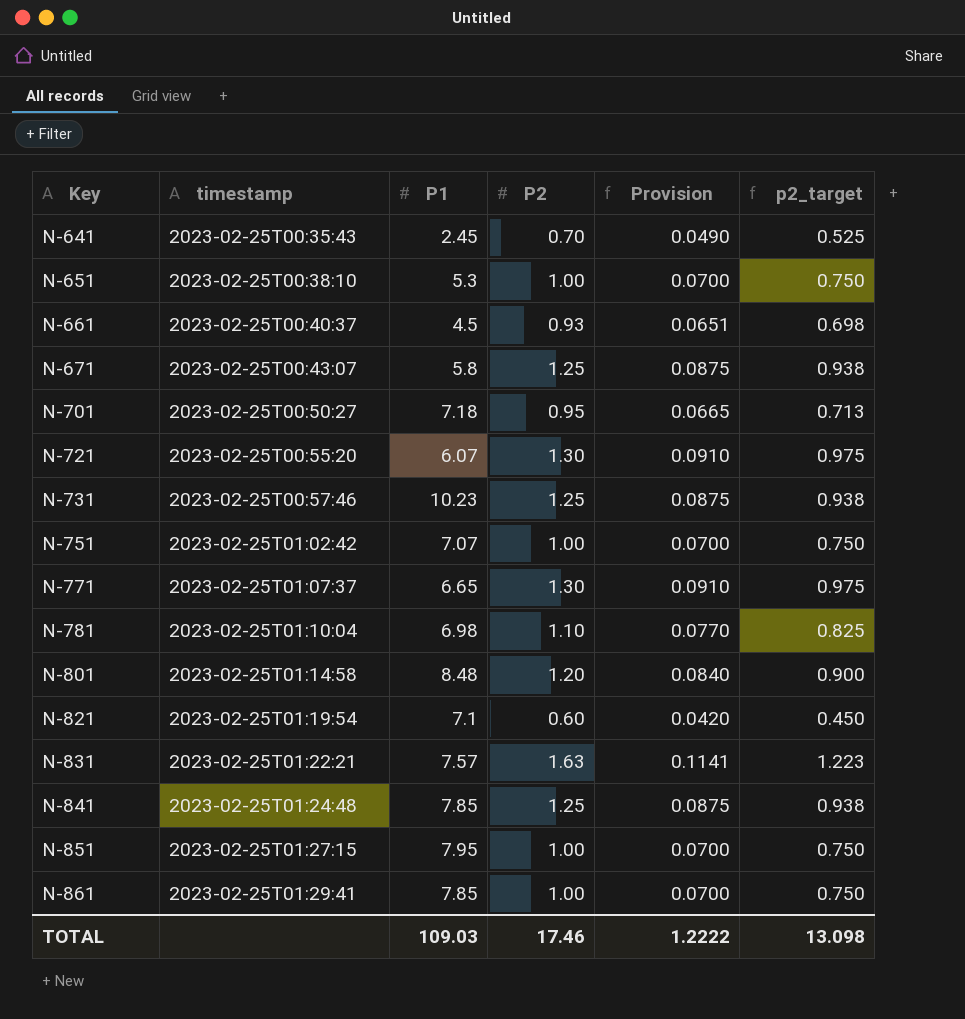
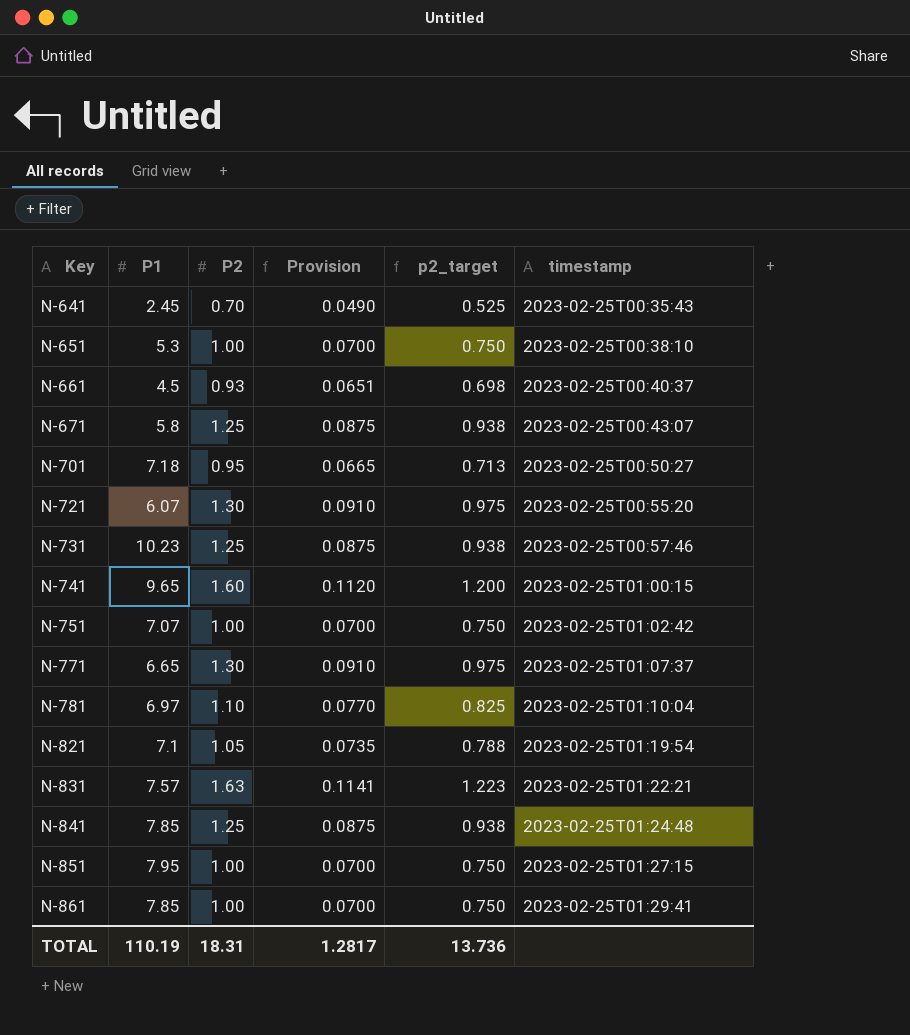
column timestamp | position: 2 -> 6
row N-801: 2023-02-25T01:14:58 | 8.48 | 1.20 | 0.0840 | 0.900 -> none
row N-741: none -> 9.65 | 1.60 | 0.1120 | 1.200 | 2023-02-25T01:00:15
N-781 | P1: 6.98 -> 6.97
N-821 | P2: 0.60 -> 1.05
N-821 | Provision: 0.0420 -> 0.0735
N-821 | p2_target: 0.450 -> 0.788
TOTAL | P1: 109.03 -> 110.19
TOTAL | P2: 17.46 -> 18.31
TOTAL | Provision: 1.2222 -> 1.2817
TOTAL | p2_target: 13.098 -> 13.736

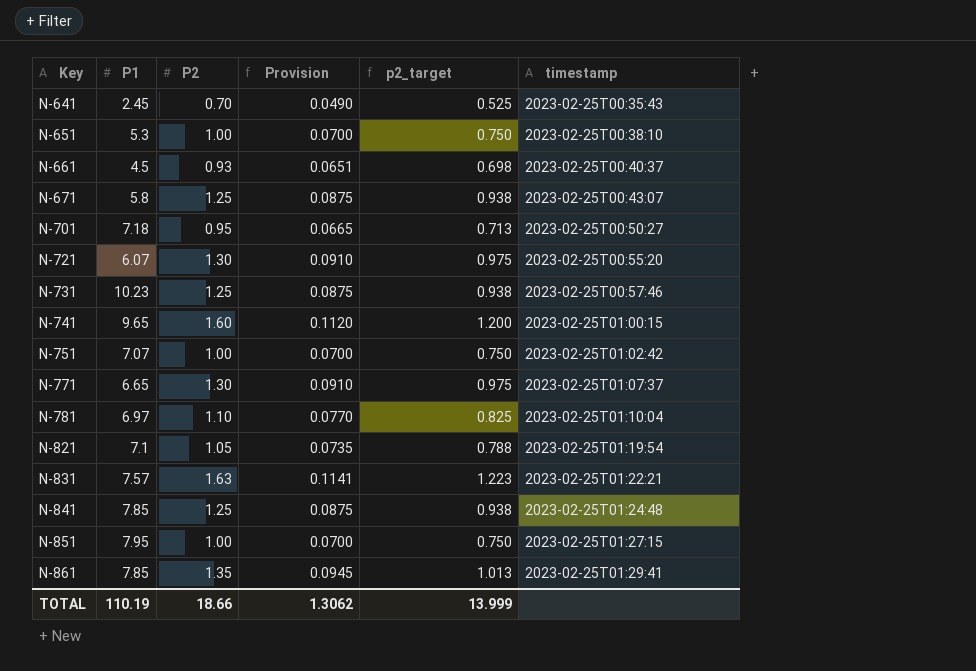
N-861 | P2: 1.00 -> 1.35
N-861 | Provision: 0.0700 -> 0.0945
N-861 | p2_target: 0.750 -> 1.013
TOTAL | P2: 18.31 -> 18.66
TOTAL | Provision: 1.2817 -> 1.3062
TOTAL | p2_target: 13.736 -> 13.999

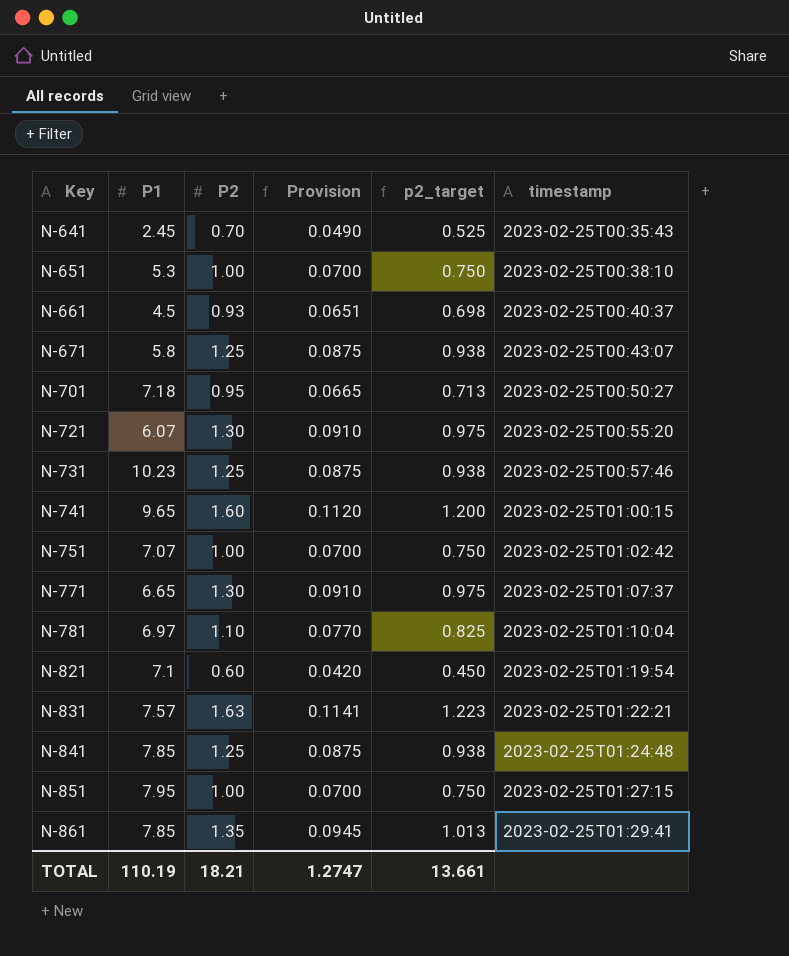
N-821 | P2: 1.05 -> 0.60
N-821 | Provision: 0.0735 -> 0.0420
N-821 | p2_target: 0.788 -> 0.450
TOTAL | P2: 18.66 -> 18.21
TOTAL | Provision: 1.3062 -> 1.2747
TOTAL | p2_target: 13.999 -> 13.661

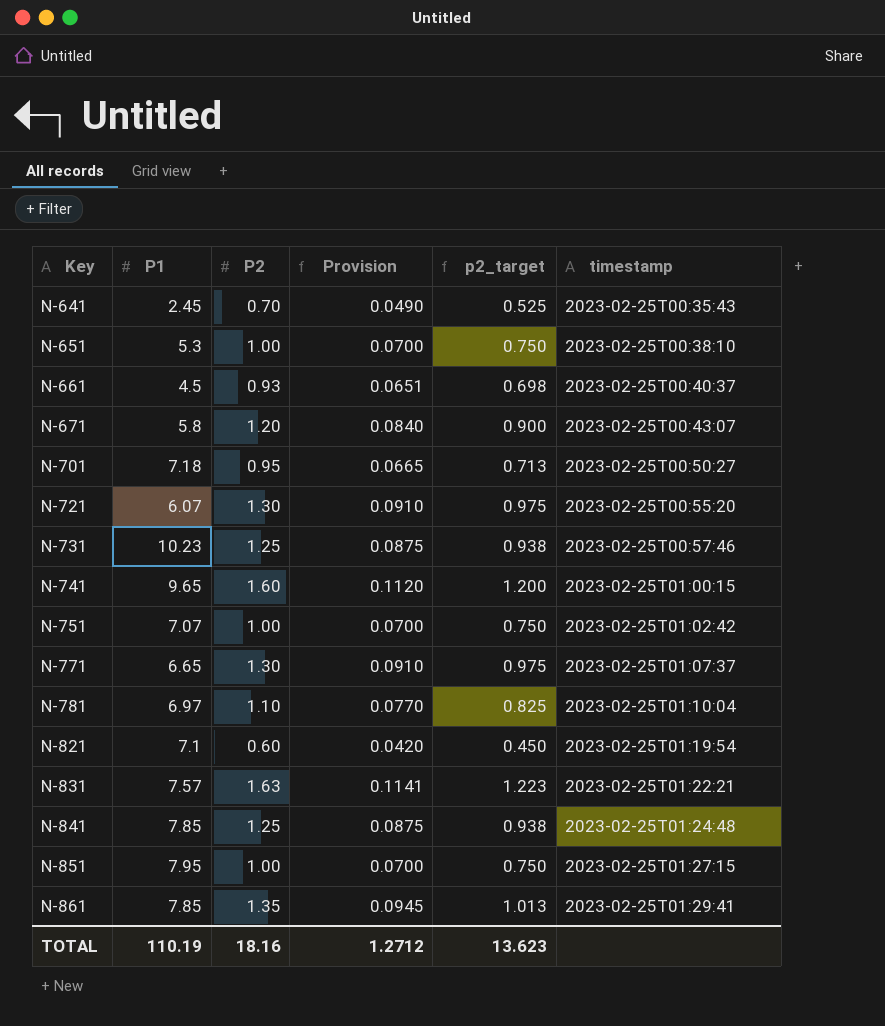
N-671 | P2: 1.25 -> 1.20
N-671 | Provision: 0.0875 -> 0.0840
N-671 | p2_target: 0.938 -> 0.900
TOTAL | P2: 18.21 -> 18.16
TOTAL | Provision: 1.2747 -> 1.2712
TOTAL | p2_target: 13.661 -> 13.623

